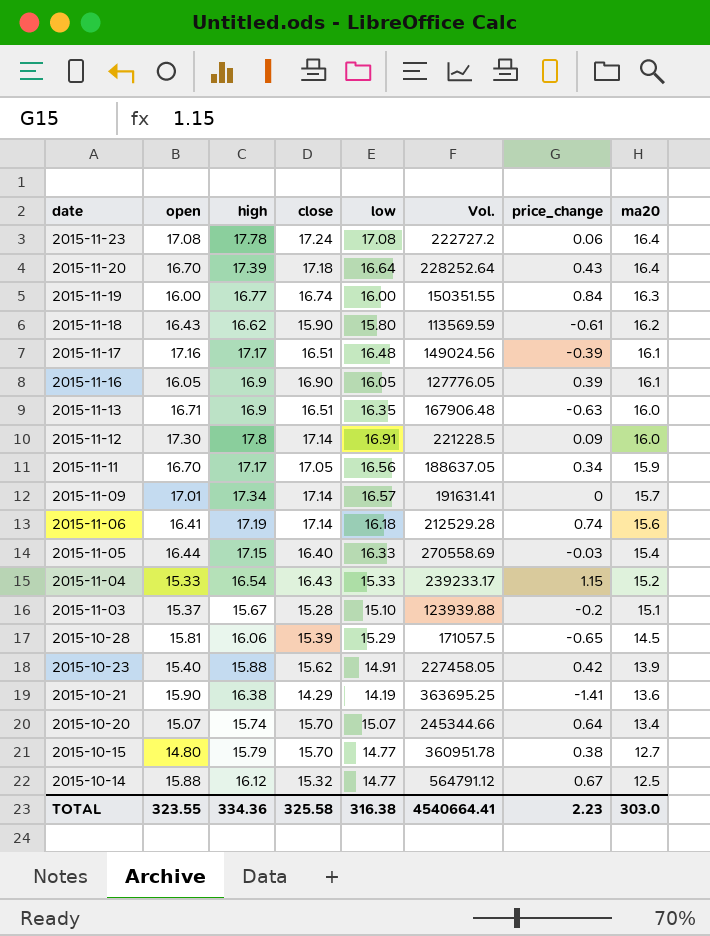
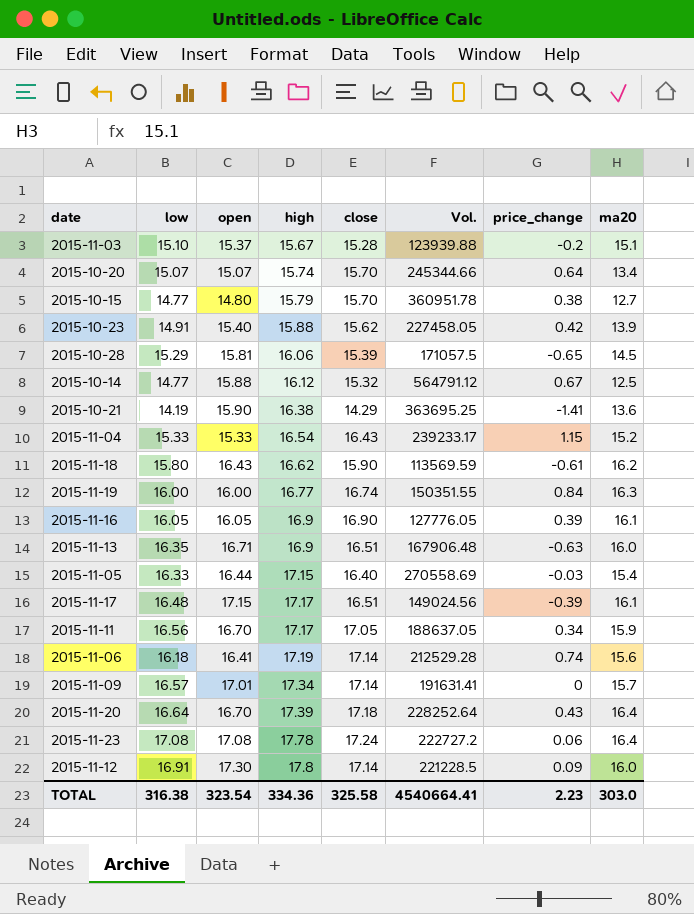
row order: date descending -> high ascending
column low | position: 5 -> 2
2015-11-17 | open: 17.16 -> 17.15
TOTAL | open: 323.55 -> 323.54

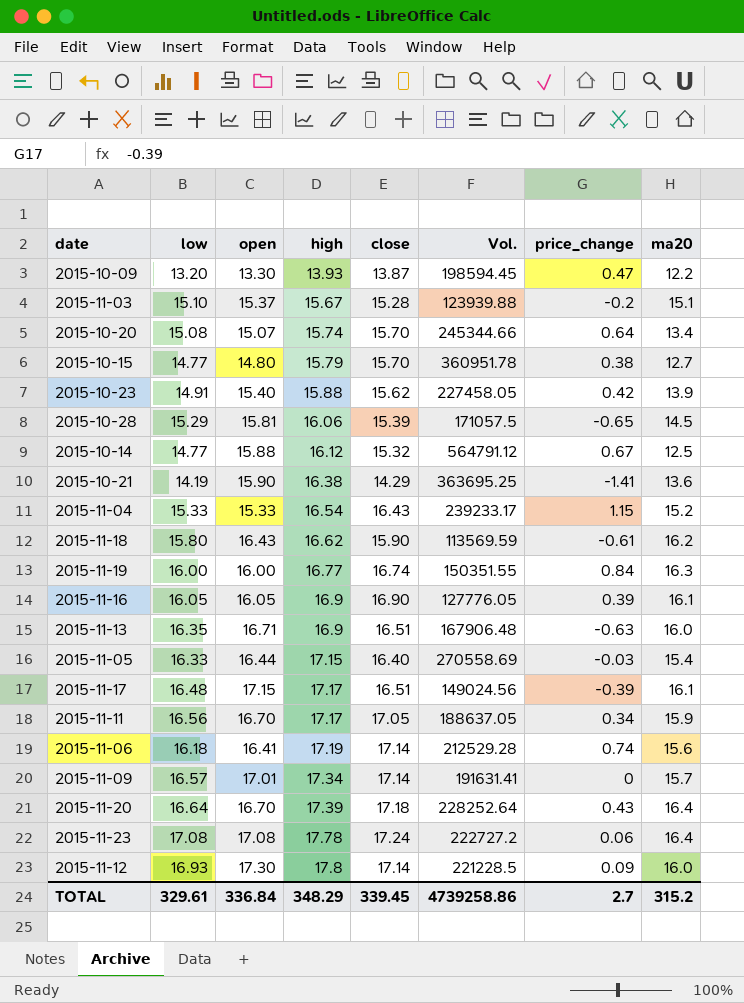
row 2015-10-09: none -> 13.20 | 13.30 | 13.93 | 13.87 | 198594.45 | 0.47 | 12.2
2015-10-20 | low: 15.07 -> 15.08
2015-11-12 | low: 16.91 -> 16.93
TOTAL | low: 316.38 -> 329.61
TOTAL | open: 323.54 -> 336.84
TOTAL | high: 334.36 -> 348.29
TOTAL | close: 325.58 -> 339.45
TOTAL | Vol.: 4540664.41 -> 4739258.86
TOTAL | price_change: 2.23 -> 2.7
TOTAL | ma20: 303.0 -> 315.2

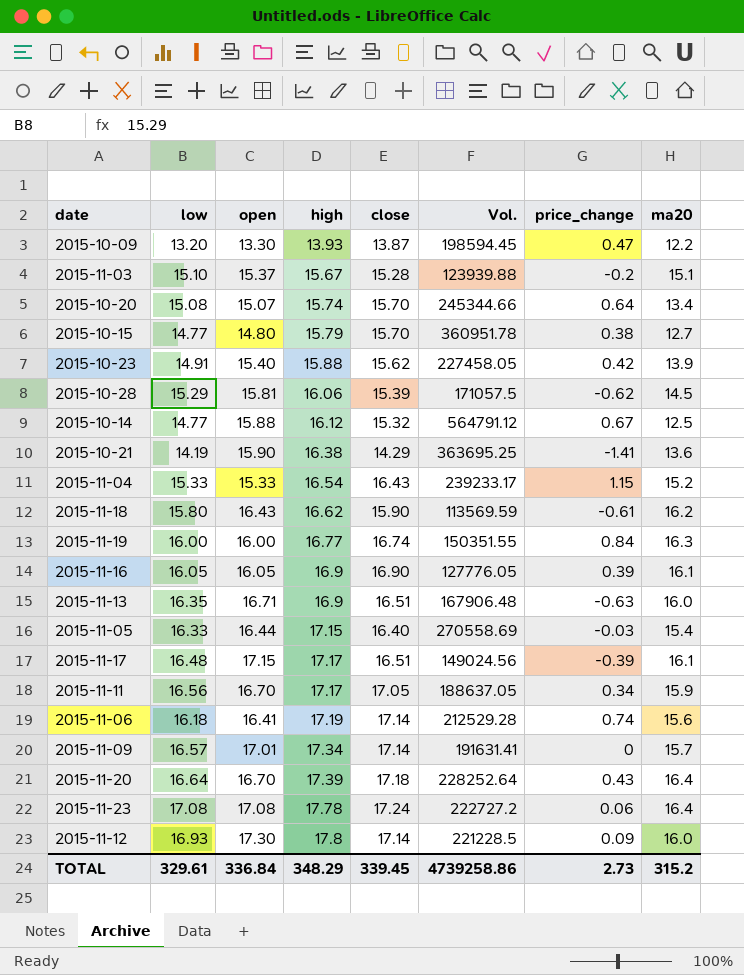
2015-10-28 | price_change: -0.65 -> -0.62
TOTAL | price_change: 2.7 -> 2.73

